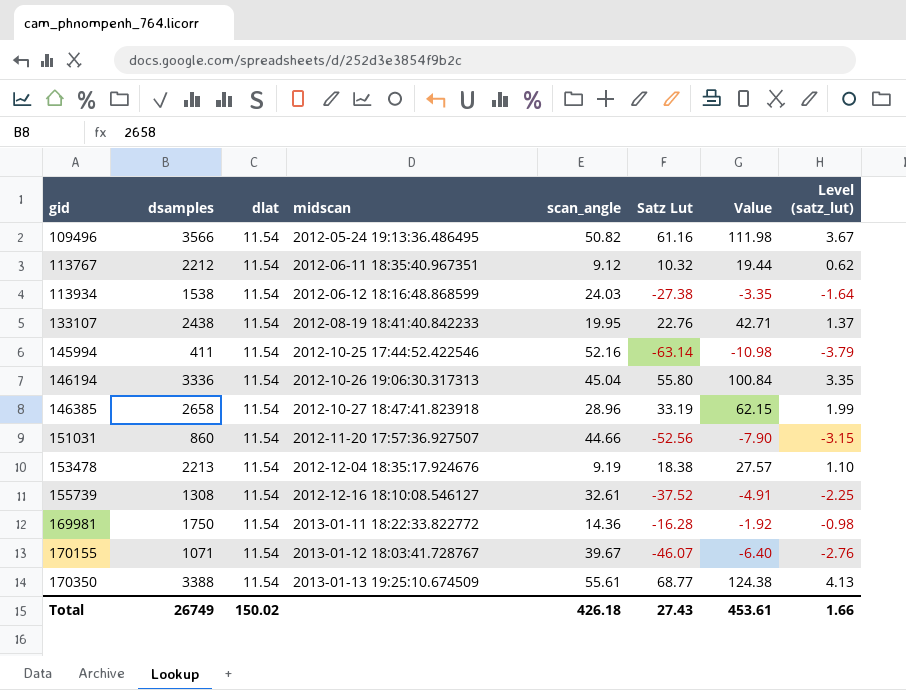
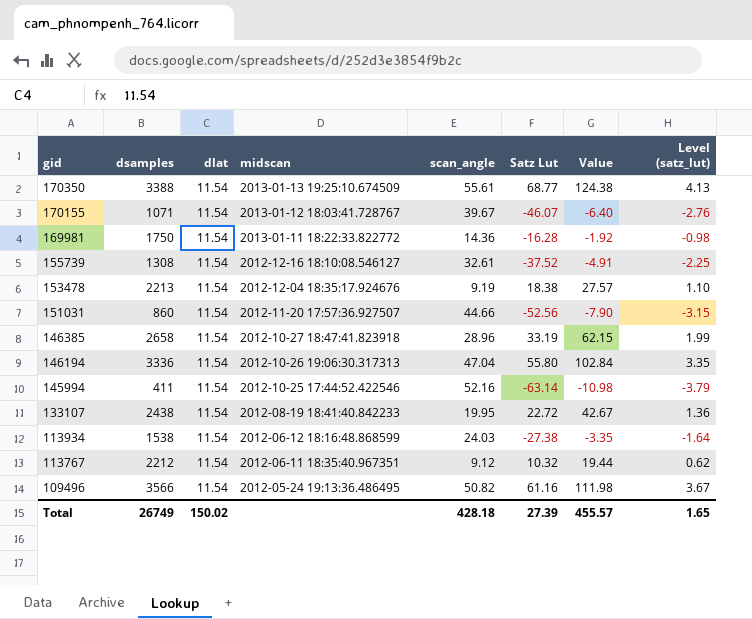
row order: gid ascending -> gid descending
146194 | scan_angle: 45.04 -> 47.04
146194 | Value: 100.84 -> 102.84
133107 | Satz Lut: 22.76 -> 22.72
133107 | Value: 42.71 -> 42.67
133107 | Level (satz_lut): 1.37 -> 1.36
Total | scan_angle: 426.18 -> 428.18
Total | Satz Lut: 27.43 -> 27.39
Total | Value: 453.61 -> 455.57
Total | Level (satz_lut): 1.66 -> 1.65

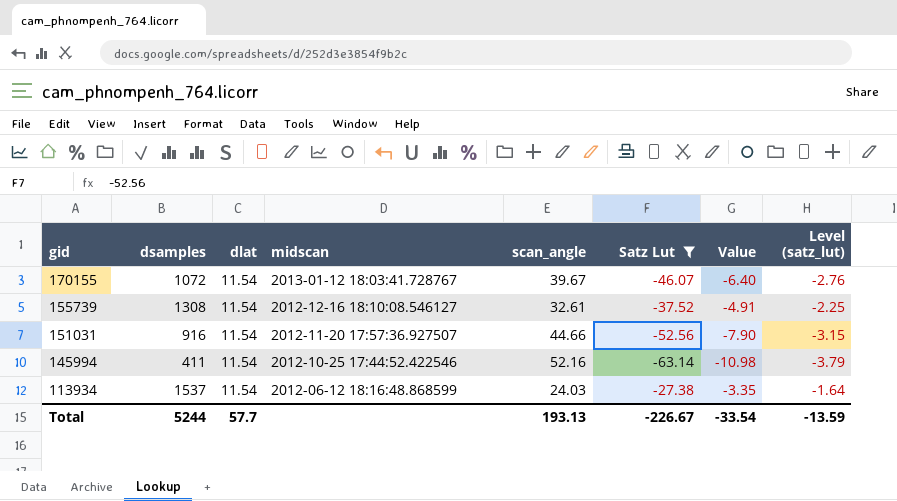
filter: none -> Satz Lut <= -27.38
170155 | dsamples: 1071 -> 1072
151031 | dsamples: 860 -> 916
113934 | dsamples: 1538 -> 1537
Total | dsamples: 26749 -> 5244
Total | dlat: 150.02 -> 57.7
Total | scan_angle: 428.18 -> 193.13
Total | Satz Lut: 27.39 -> -226.67
Total | Value: 455.57 -> -33.54
Total | Level (satz_lut): 1.65 -> -13.59

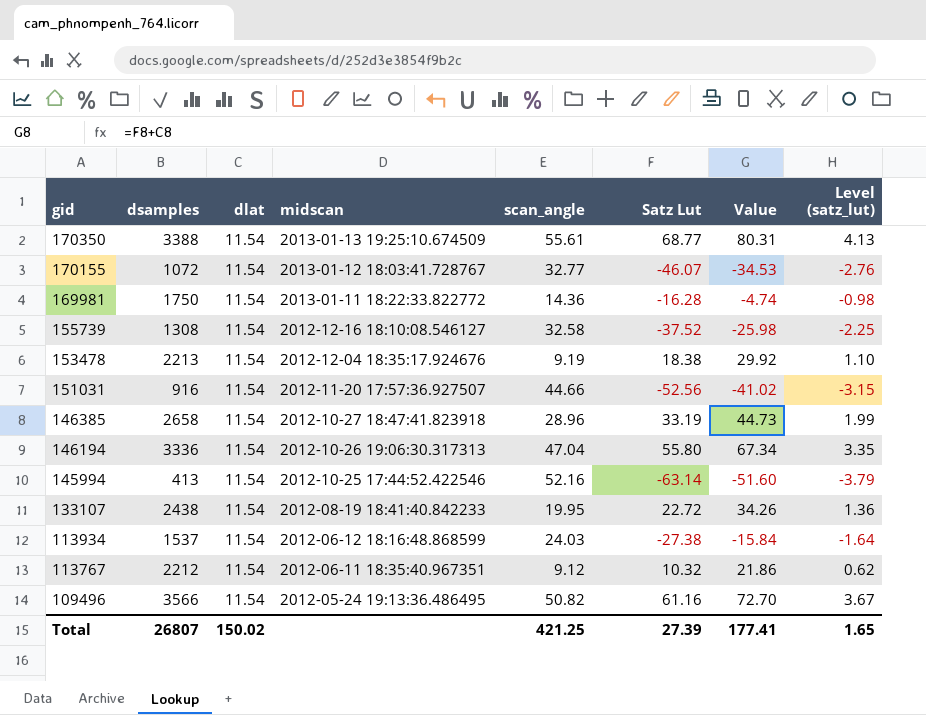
filter: Satz Lut <= -27.38 -> none
column Value | formula: [scan_angle] + [Satz Lut] -> [dlat] + [Satz Lut]
170155 | scan_angle: 39.67 -> 32.77
155739 | scan_angle: 32.61 -> 32.58
145994 | dsamples: 411 -> 413
Total | dsamples: 5244 -> 26807
Total | dlat: 57.7 -> 150.02
Total | scan_angle: 193.13 -> 421.25
Total | Satz Lut: -226.67 -> 27.39
Total | Value: -33.54 -> 177.41
Total | Level (satz_lut): -13.59 -> 1.65

